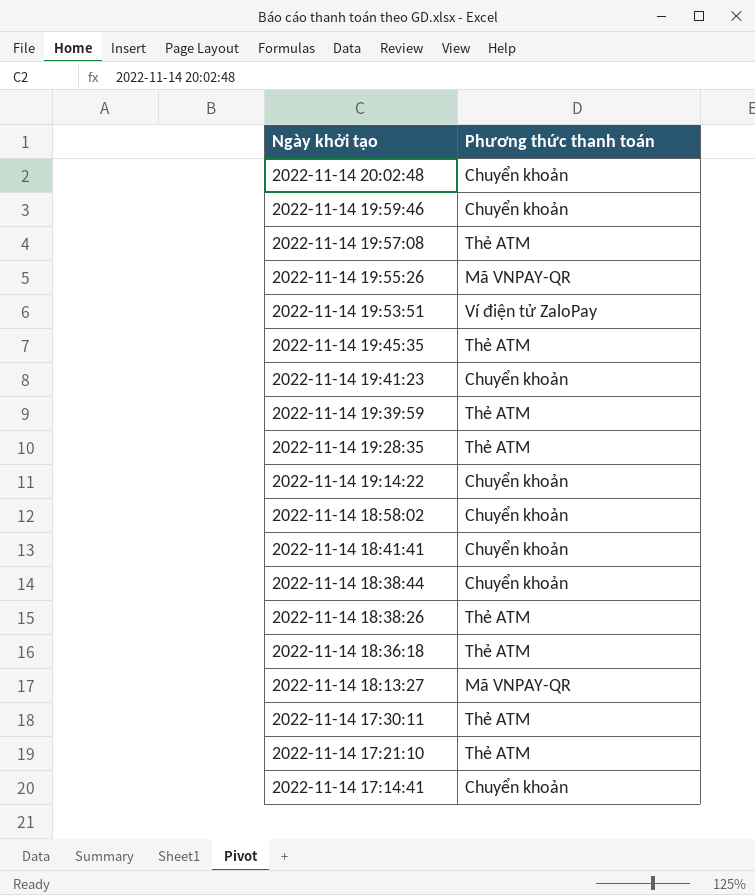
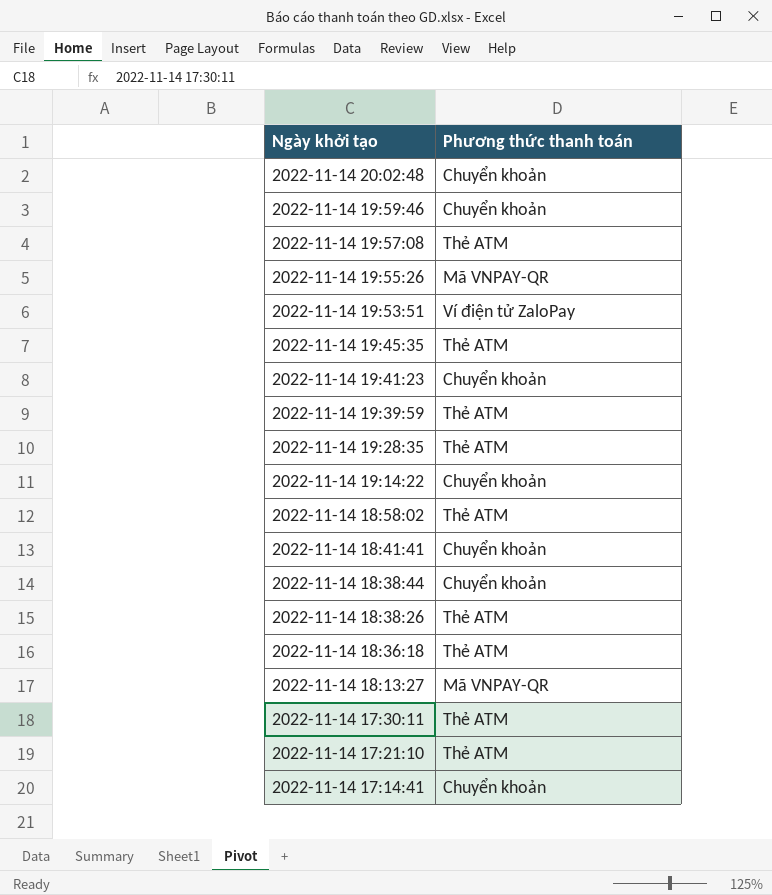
2022-11-14 18:58:02 | Phương thức thanh toán: Chuyển khoản -> Thẻ ATM

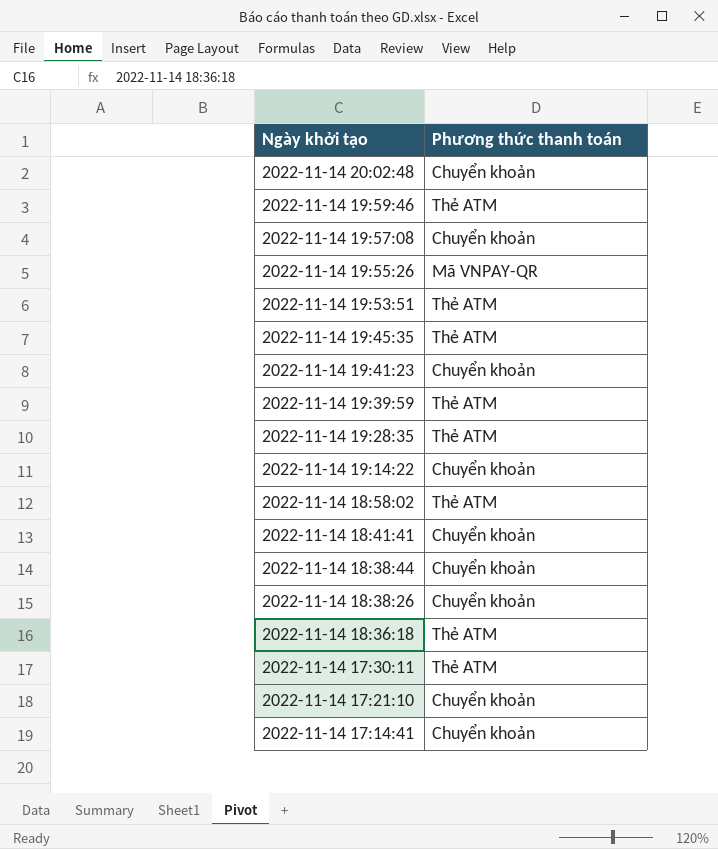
row 2022-11-14 18:13:27: Mã VNPAY-QR -> none
2022-11-14 19:59:46 | Phương thức thanh toán: Chuyển khoản -> Thẻ ATM
2022-11-14 19:57:08 | Phương thức thanh toán: Thẻ ATM -> Chuyển khoản
2022-11-14 19:53:51 | Phương thức thanh toán: Ví điện tử ZaloPay -> Thẻ ATM
2022-11-14 18:38:26 | Phương thức thanh toán: Thẻ ATM -> Chuyển khoản
2022-11-14 17:21:10 | Phương thức thanh toán: Thẻ ATM -> Chuyển khoản

